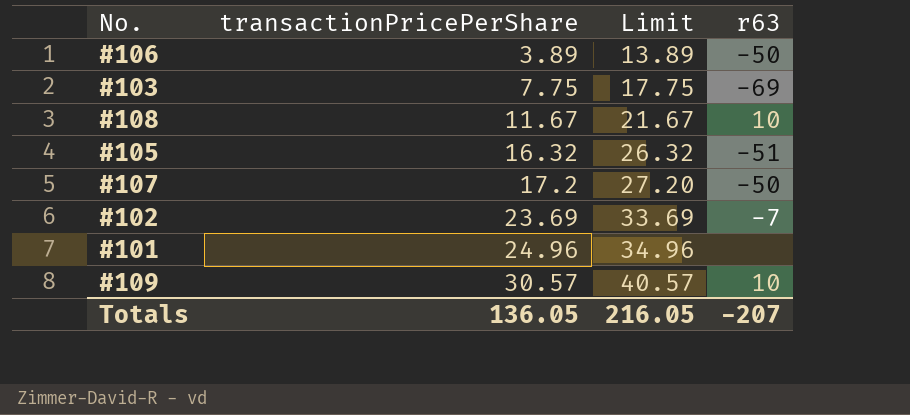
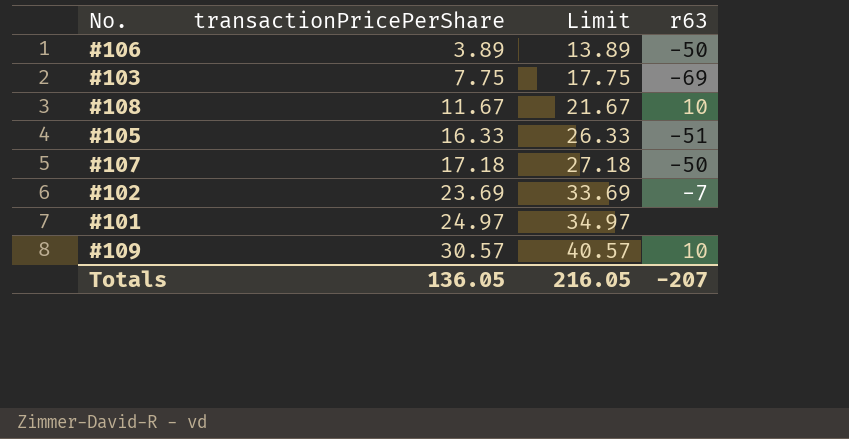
#105 | transactionPricePerShare: 16.32 -> 16.33
#105 | Limit: 26.32 -> 26.33
#107 | transactionPricePerShare: 17.2 -> 17.18
#107 | Limit: 27.20 -> 27.18
#101 | transactionPricePerShare: 24.96 -> 24.97
#101 | Limit: 34.96 -> 34.97

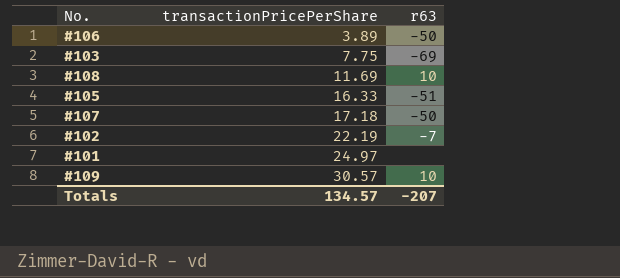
column Limit | formula: [transactionPricePerShare] + 10 -> none
#108 | transactionPricePerShare: 11.67 -> 11.69
#102 | transactionPricePerShare: 23.69 -> 22.19
Totals | transactionPricePerShare: 136.05 -> 134.57

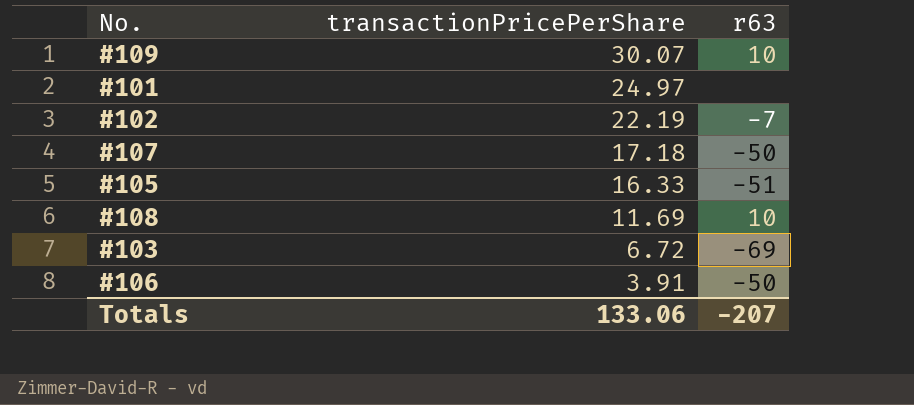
row order: transactionPricePerShare ascending -> transactionPricePerShare descending
#109 | transactionPricePerShare: 30.57 -> 30.07
#103 | transactionPricePerShare: 7.75 -> 6.72
#106 | transactionPricePerShare: 3.89 -> 3.91
Totals | transactionPricePerShare: 134.57 -> 133.06

